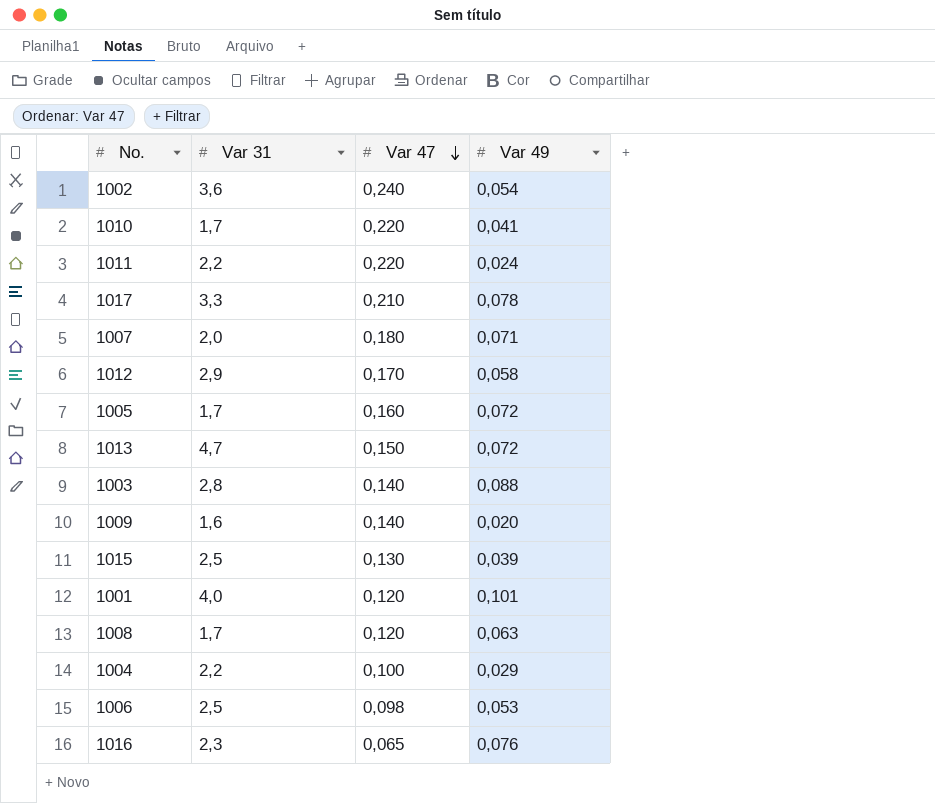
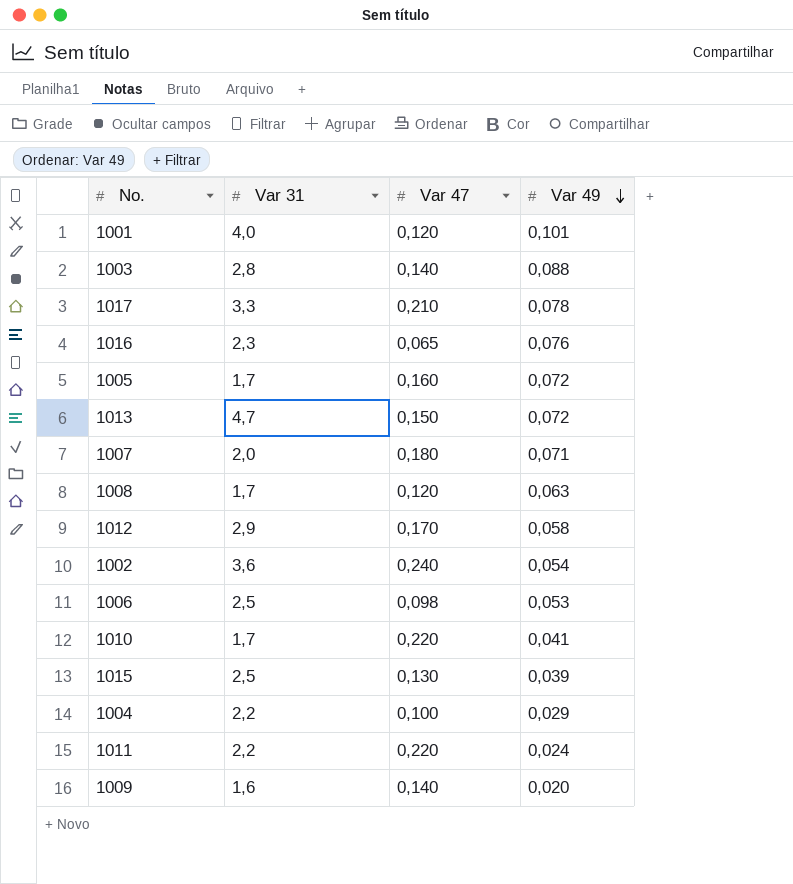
row order: Var 47 descending -> Var 49 descending

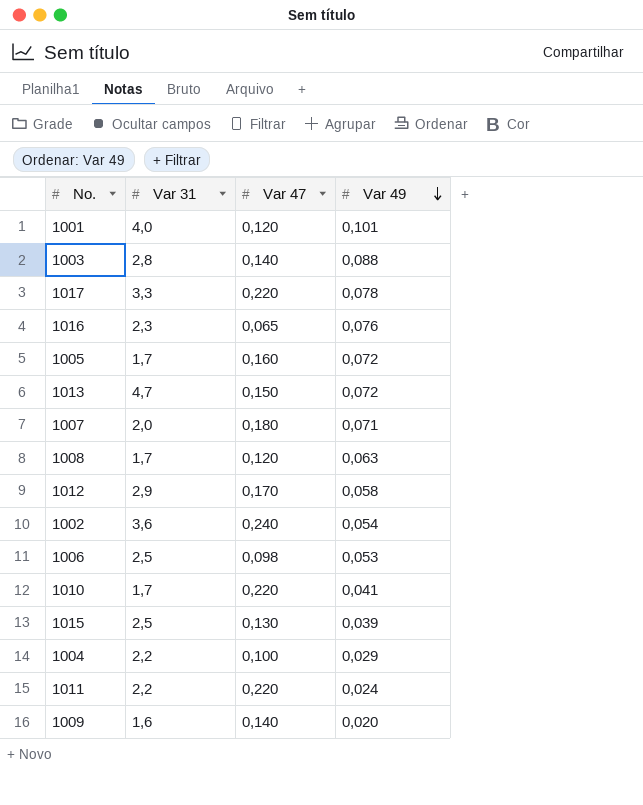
1017 | Var 47: 0,210 -> 0,220

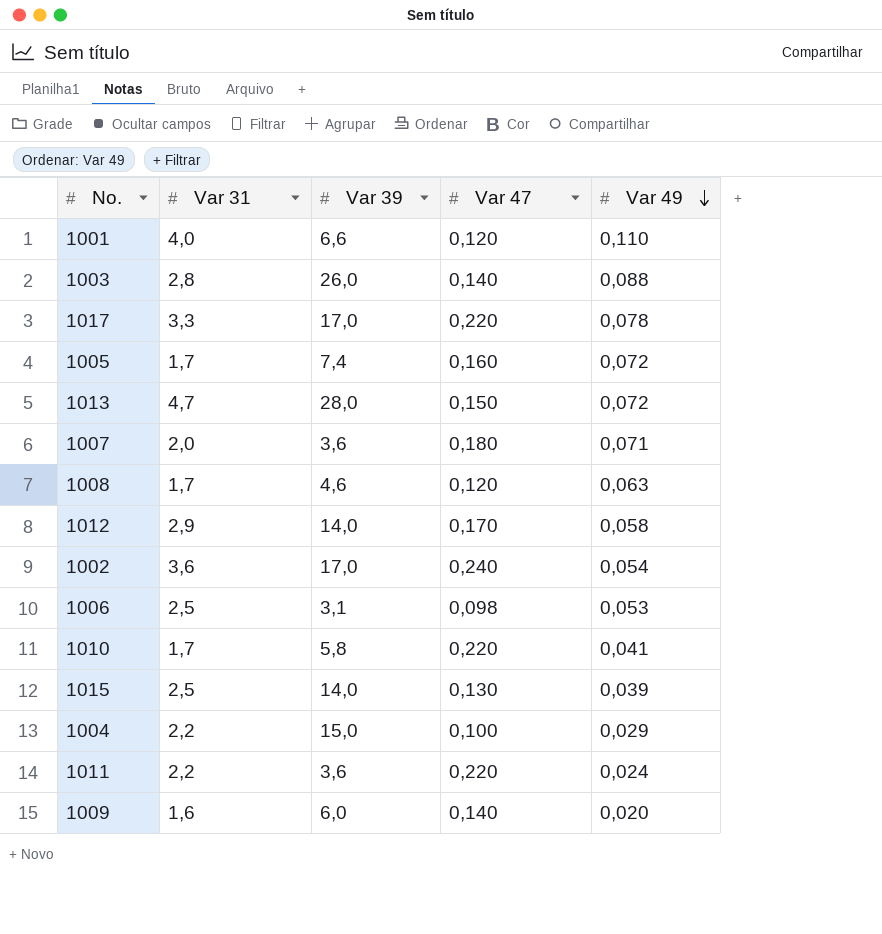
column Var 39 | position: none -> 3
row 1016: 2,3 | 0,065 | 0,076 -> none
1001 | Var 49: 0,101 -> 0,110

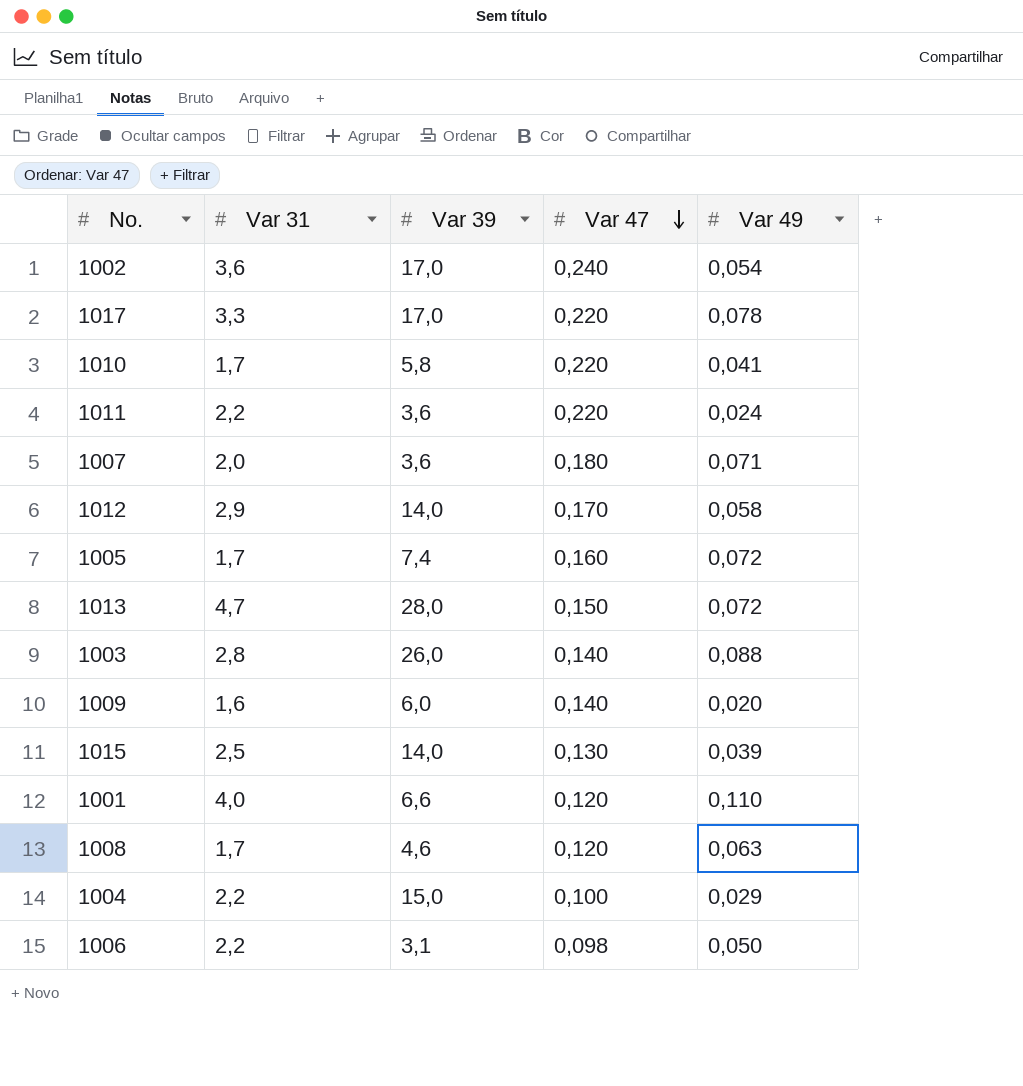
row order: Var 49 descending -> Var 47 descending
1006 | Var 31: 2,5 -> 2,2
1006 | Var 49: 0,053 -> 0,050

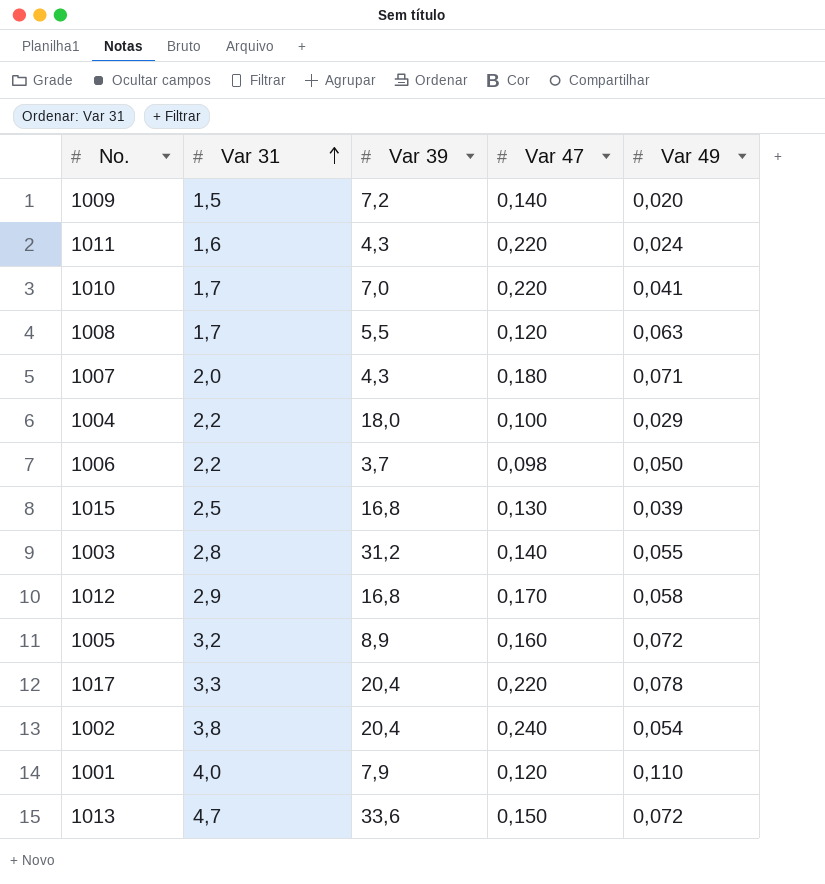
row order: Var 47 descending -> Var 31 ascending
1009 | Var 31: 1,6 -> 1,5
1009 | Var 39: 6,0 -> 7,2
1011 | Var 31: 2,2 -> 1,6
1011 | Var 39: 3,6 -> 4,3
1010 | Var 39: 5,8 -> 7,0
1008 | Var 39: 4,6 -> 5,5
1007 | Var 39: 3,6 -> 4,3
1004 | Var 39: 15,0 -> 18,0
1006 | Var 39: 3,1 -> 3,7
1015 | Var 39: 14,0 -> 16,8
1003 | Var 39: 26,0 -> 31,2
1003 | Var 49: 0,088 -> 0,055
1012 | Var 39: 14,0 -> 16,8
1005 | Var 31: 1,7 -> 3,2
1005 | Var 39: 7,4 -> 8,9
1017 | Var 39: 17,0 -> 20,4
1002 | Var 31: 3,6 -> 3,8
1002 | Var 39: 17,0 -> 20,4
1001 | Var 39: 6,6 -> 7,9
1013 | Var 39: 28,0 -> 33,6

